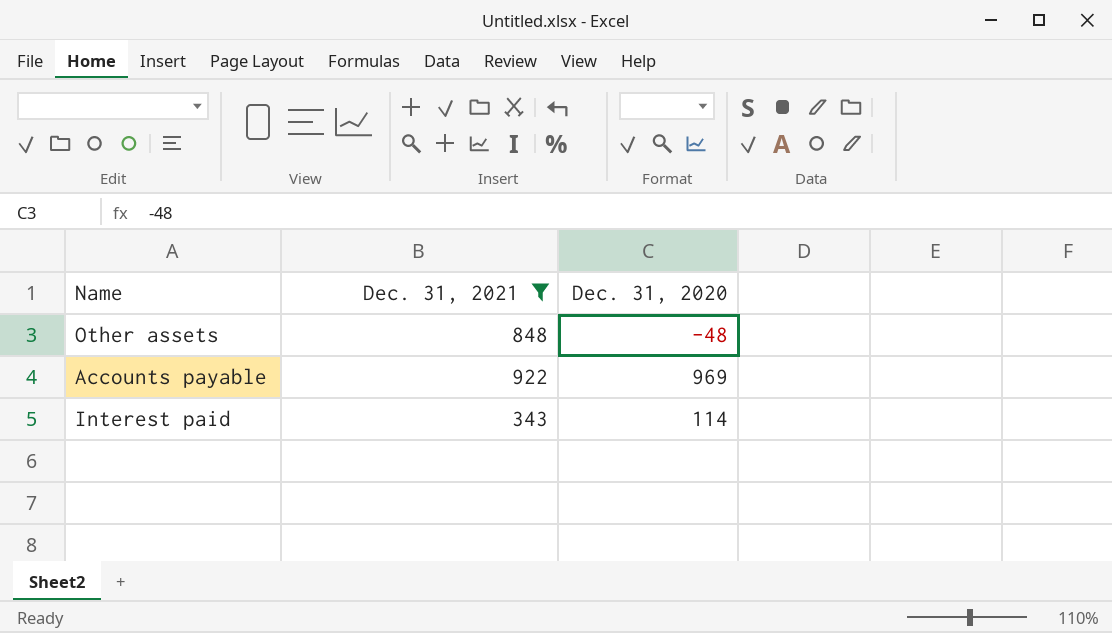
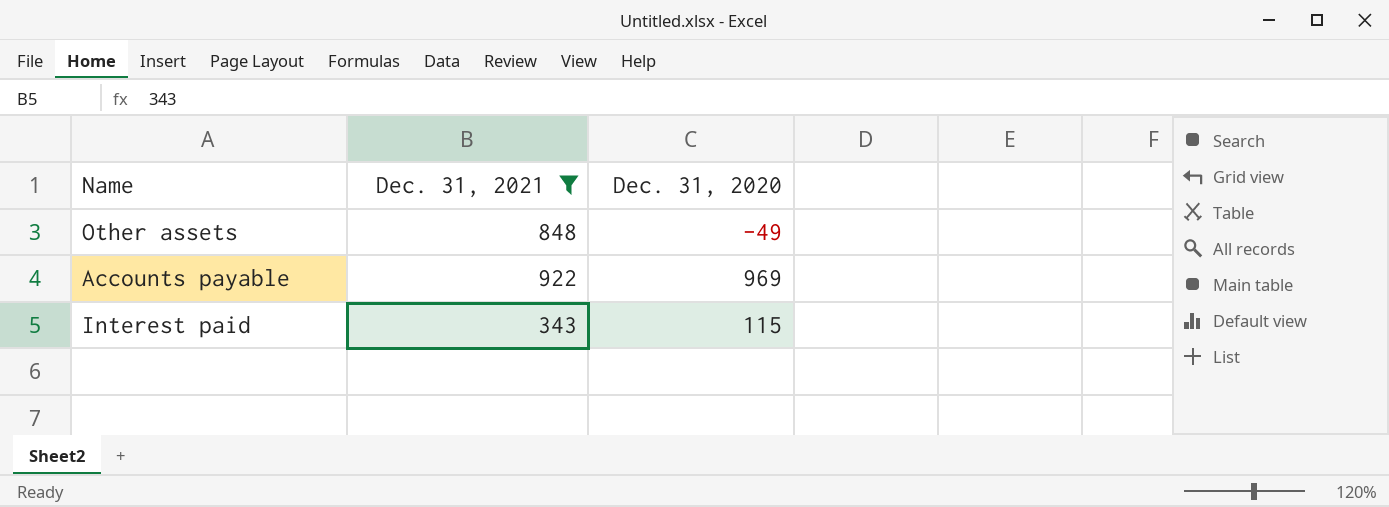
Other assets | Dec. 31, 2020: -48 -> -49
Interest paid | Dec. 31, 2020: 114 -> 115

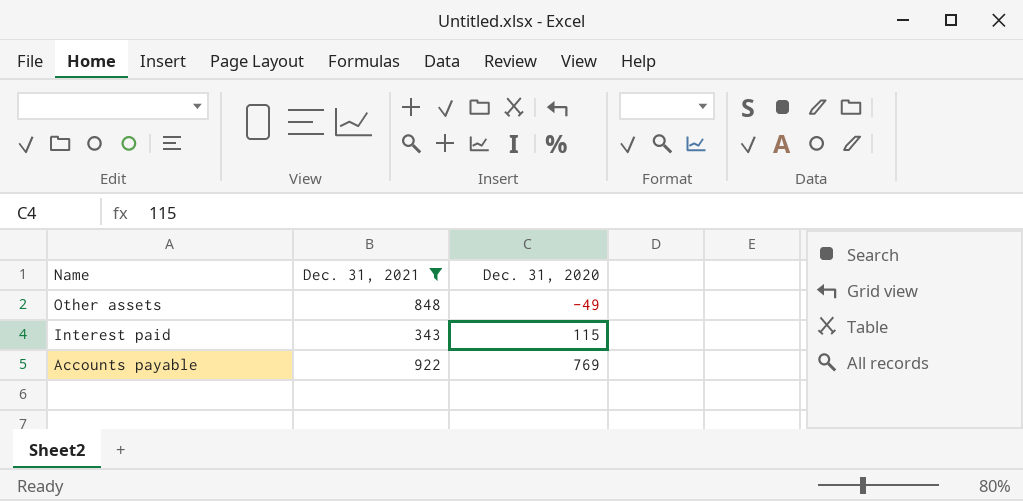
row order: none -> Name descending
Accounts payable | Dec. 31, 2020: 969 -> 769

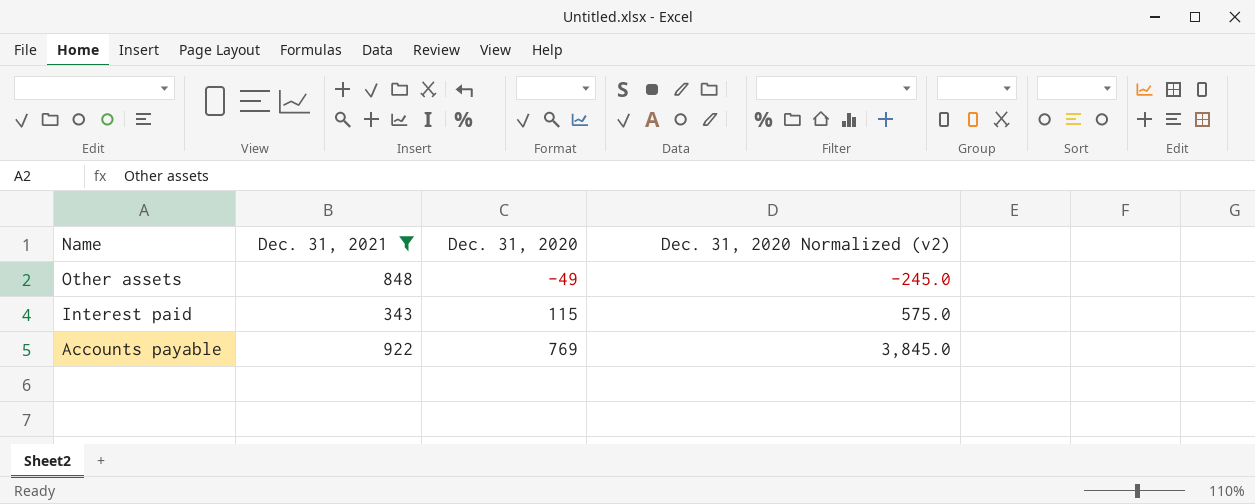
column Dec. 31, 2020 Normalized (v2) | formula: none -> [Dec. 31, 2020] * 5

